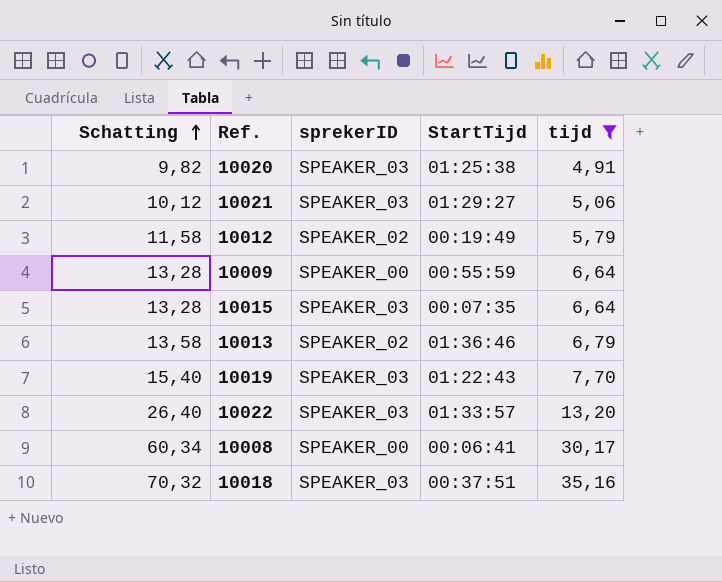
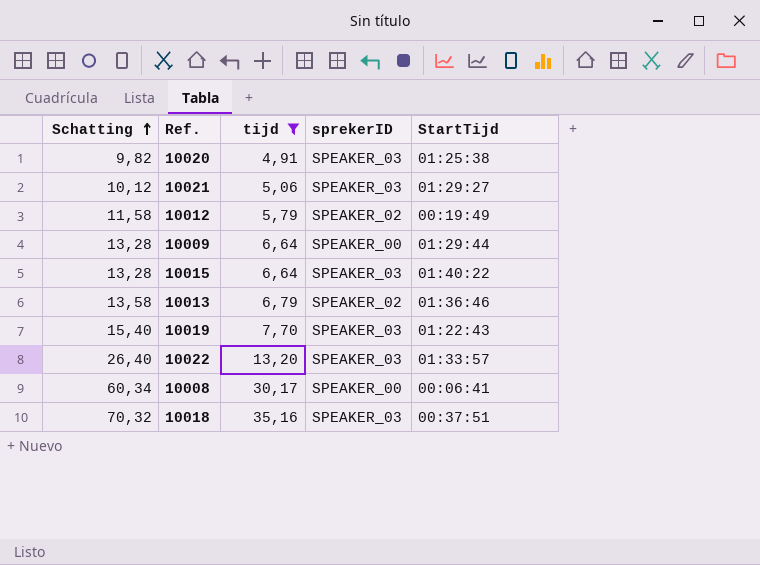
column tijd | position: 5 -> 3
10009 | StartTijd: 00:55:59 -> 01:29:44
10015 | StartTijd: 00:07:35 -> 01:40:22

